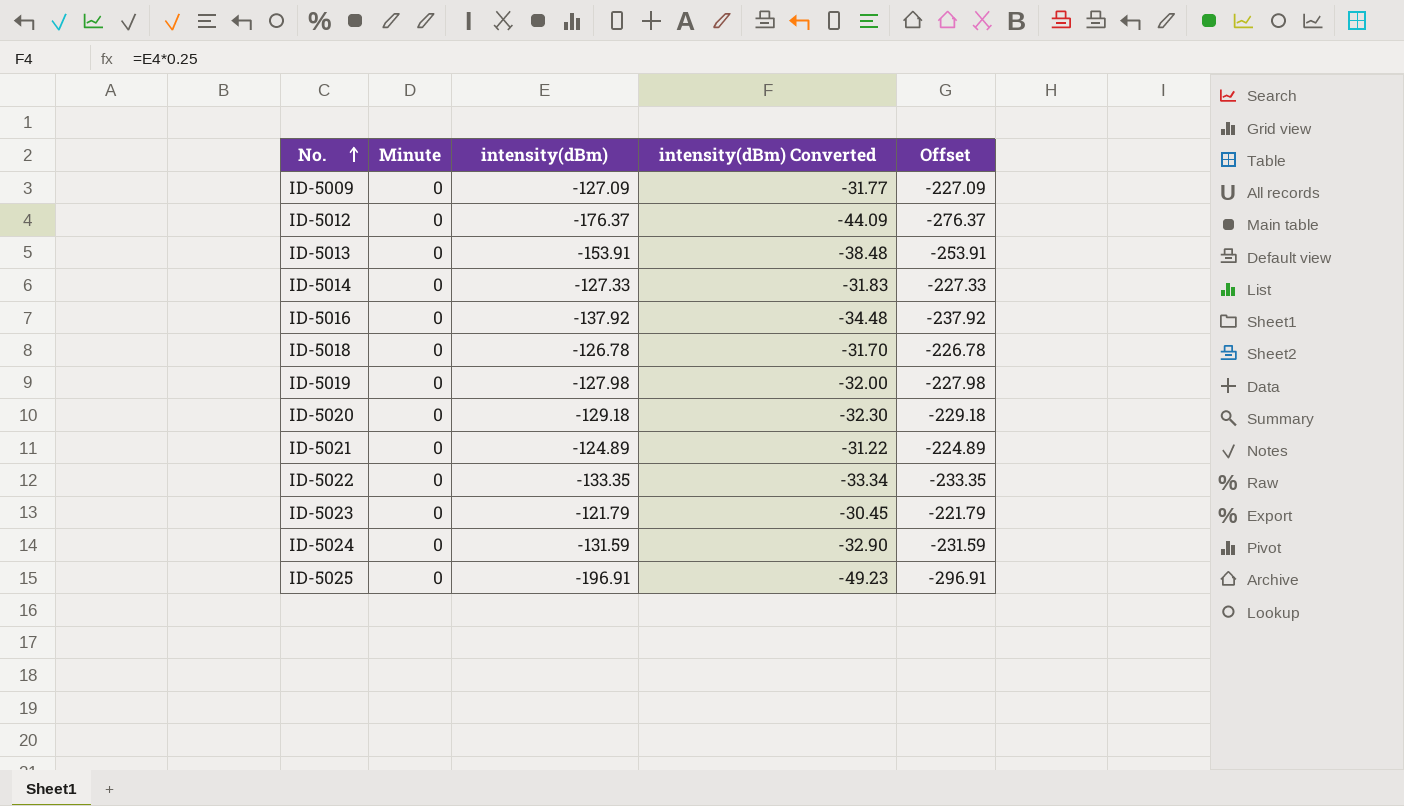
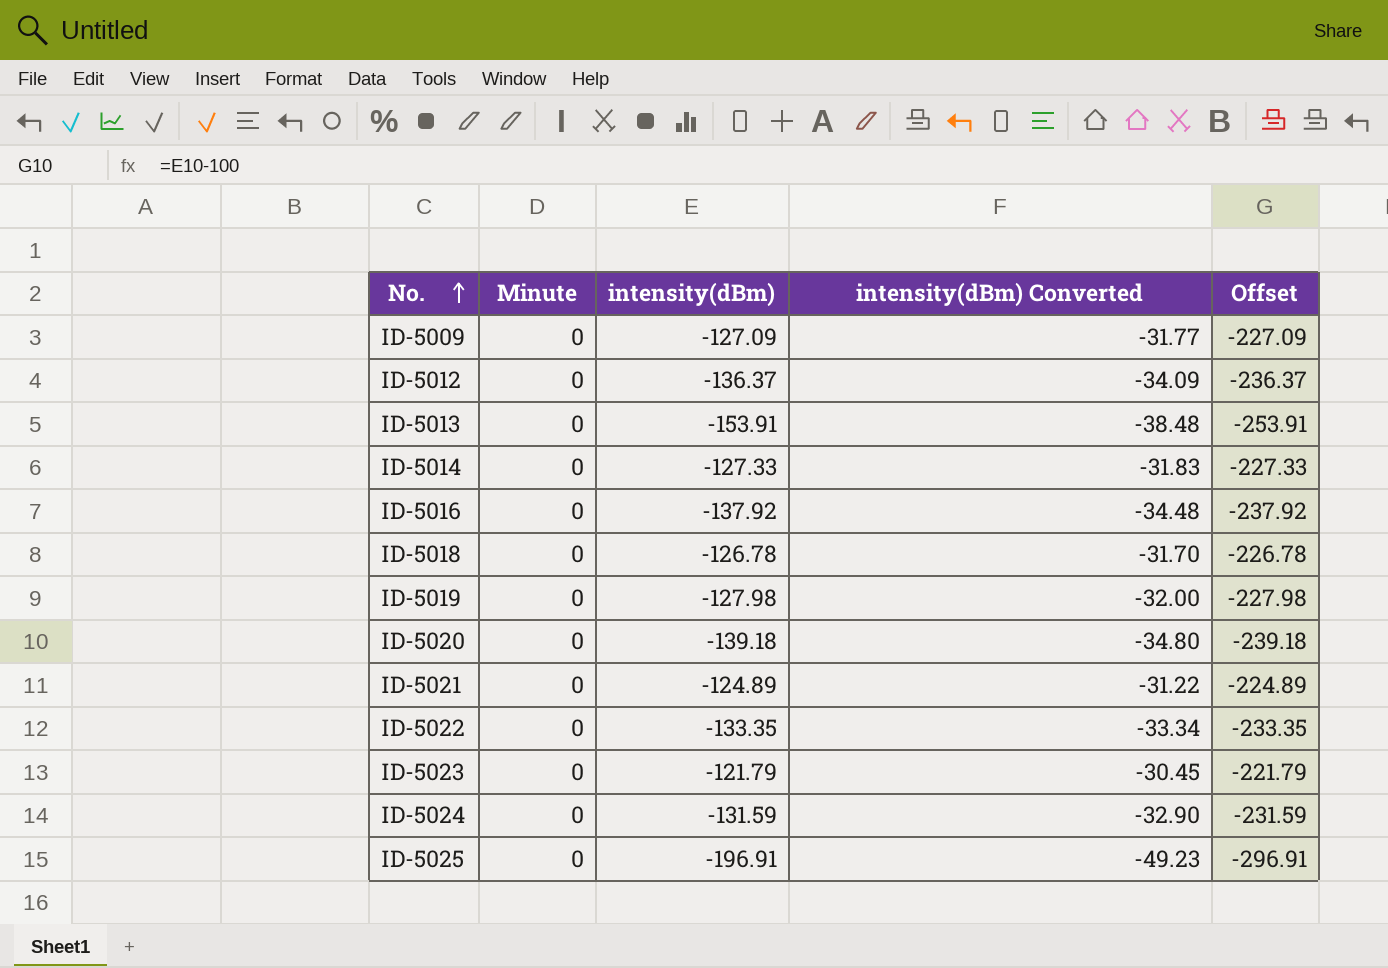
ID-5012 | intensity(dBm): -176.37 -> -136.37
ID-5012 | intensity(dBm) Converted: -44.09 -> -34.09
ID-5012 | Offset: -276.37 -> -236.37
ID-5020 | intensity(dBm): -129.18 -> -139.18
ID-5020 | intensity(dBm) Converted: -32.30 -> -34.80
ID-5020 | Offset: -229.18 -> -239.18

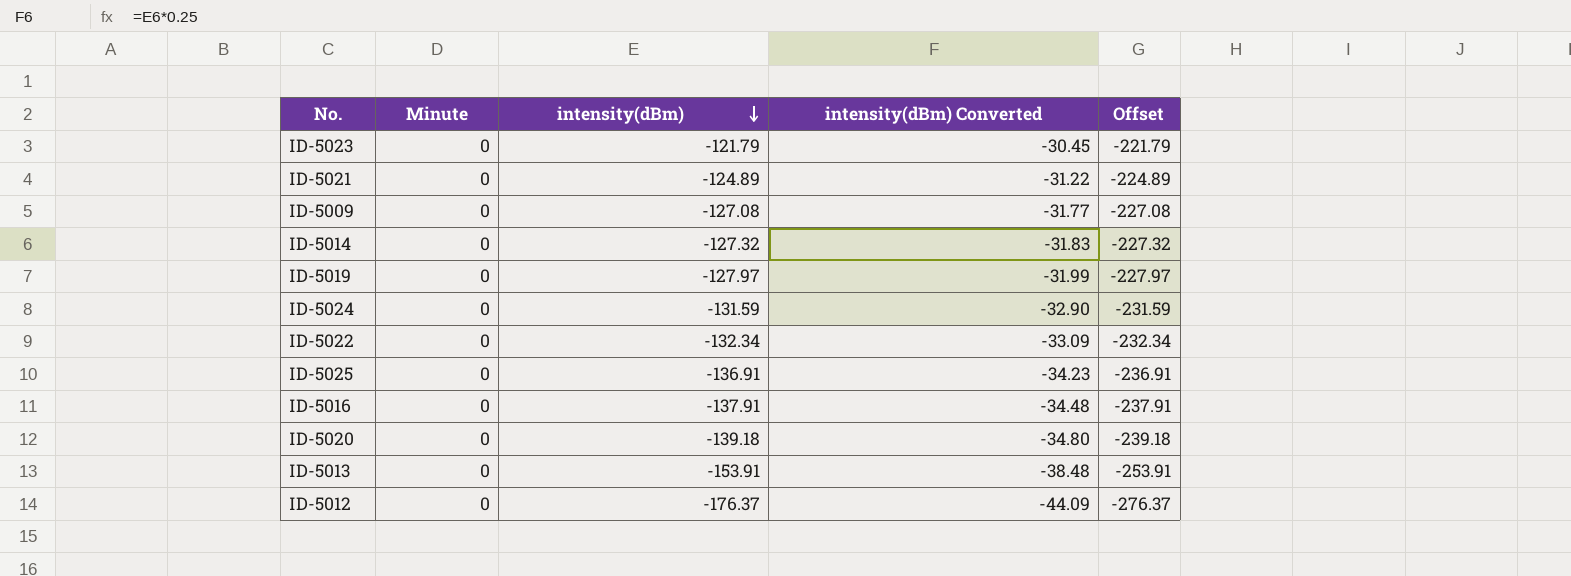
row order: No. ascending -> intensity(dBm) descending
row ID-5018: 0 | -126.78 | -31.70 | -226.78 -> none
ID-5009 | intensity(dBm): -127.09 -> -127.08
ID-5009 | Offset: -227.09 -> -227.08
ID-5014 | intensity(dBm): -127.33 -> -127.32
ID-5014 | Offset: -227.33 -> -227.32
ID-5019 | intensity(dBm): -127.98 -> -127.97
ID-5019 | intensity(dBm) Converted: -32.00 -> -31.99
ID-5019 | Offset: -227.98 -> -227.97
ID-5022 | intensity(dBm): -133.35 -> -132.34
ID-5022 | intensity(dBm) Converted: -33.34 -> -33.09
ID-5022 | Offset: -233.35 -> -232.34
ID-5025 | intensity(dBm): -196.91 -> -136.91
ID-5025 | intensity(dBm) Converted: -49.23 -> -34.23
ID-5025 | Offset: -296.91 -> -236.91
ID-5016 | intensity(dBm): -137.92 -> -137.91
ID-5016 | Offset: -237.92 -> -237.91
ID-5012 | intensity(dBm): -136.37 -> -176.37
ID-5012 | intensity(dBm) Converted: -34.09 -> -44.09
ID-5012 | Offset: -236.37 -> -276.37

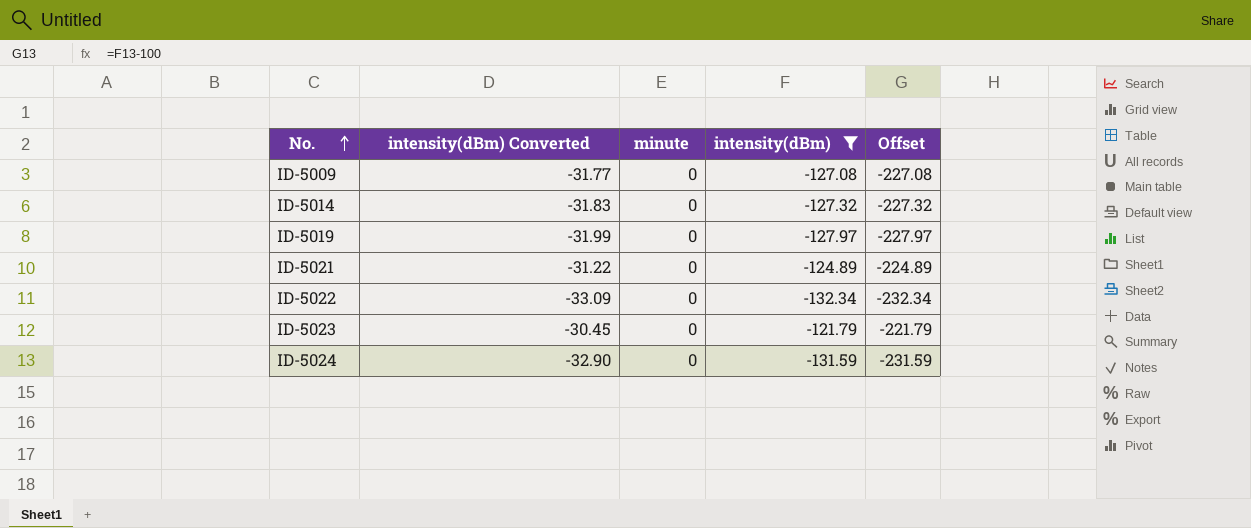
filter: none -> intensity(dBm) >= -132.34
row order: intensity(dBm) descending -> No. ascending
column intensity(dBm) Converted | position: 4 -> 2
column name: Minute -> minute

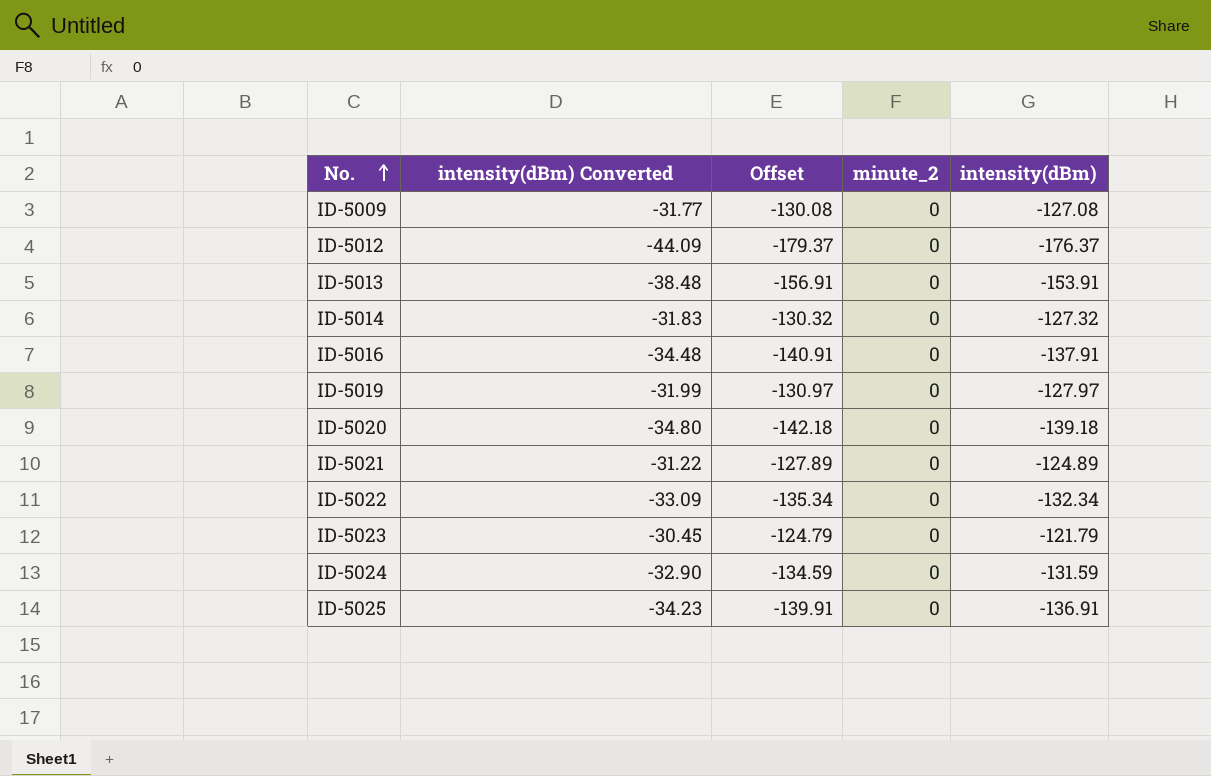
filter: intensity(dBm) >= -132.34 -> none
column Offset | formula: [intensity(dBm)] - 100 -> [intensity(dBm)] - 3
column Offset | position: 5 -> 3
column name: minute -> minute_2

